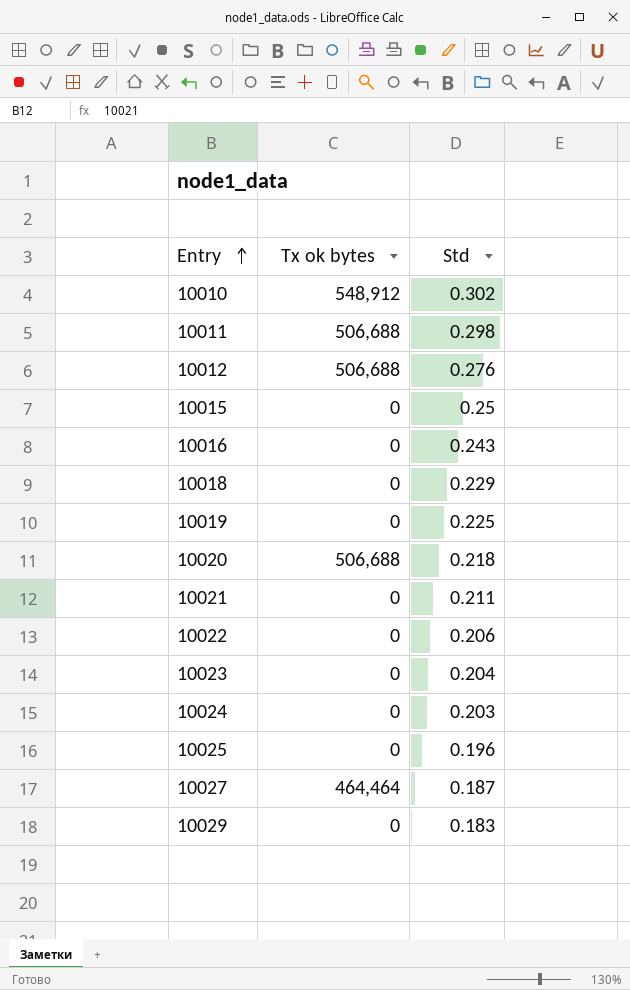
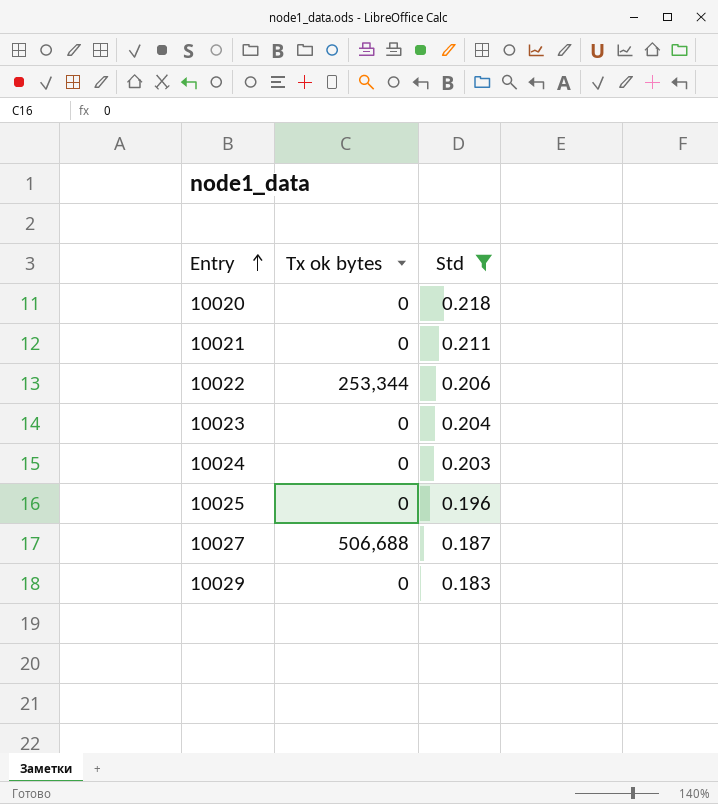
filter: none -> Std <= 0.218
10020 | Tx ok bytes: 506,688 -> 0
10022 | Tx ok bytes: 0 -> 253,344
10027 | Tx ok bytes: 464,464 -> 506,688

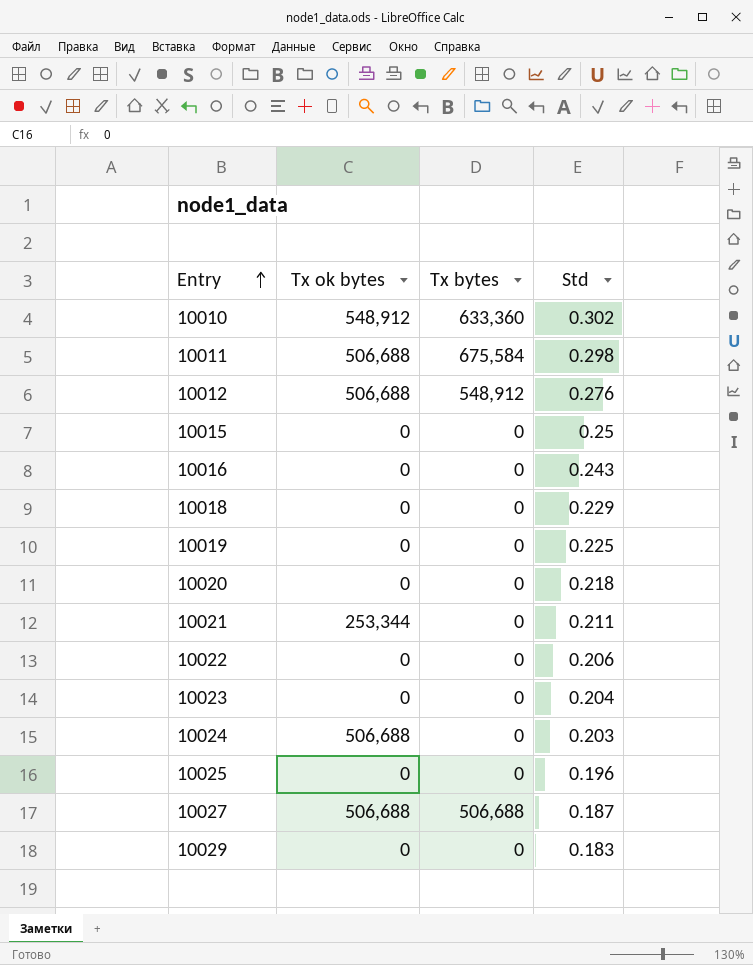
filter: Std <= 0.218 -> none
column Tx bytes | position: none -> 3
10021 | Tx ok bytes: 0 -> 253,344
10022 | Tx ok bytes: 253,344 -> 0
10024 | Tx ok bytes: 0 -> 506,688

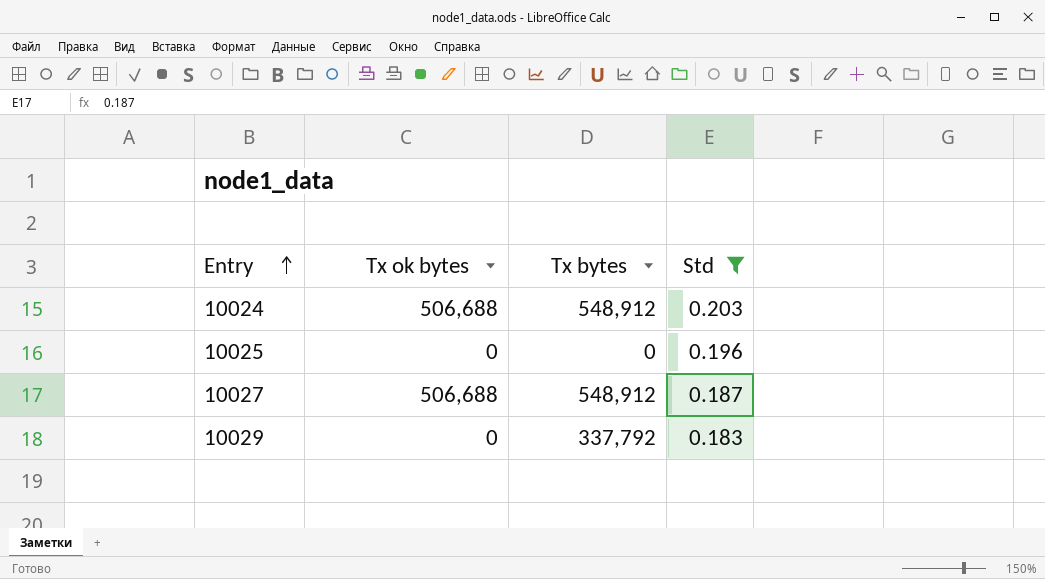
filter: none -> Std <= 0.203
10024 | Tx bytes: 0 -> 548,912
10027 | Tx bytes: 506,688 -> 548,912
10029 | Tx bytes: 0 -> 337,792

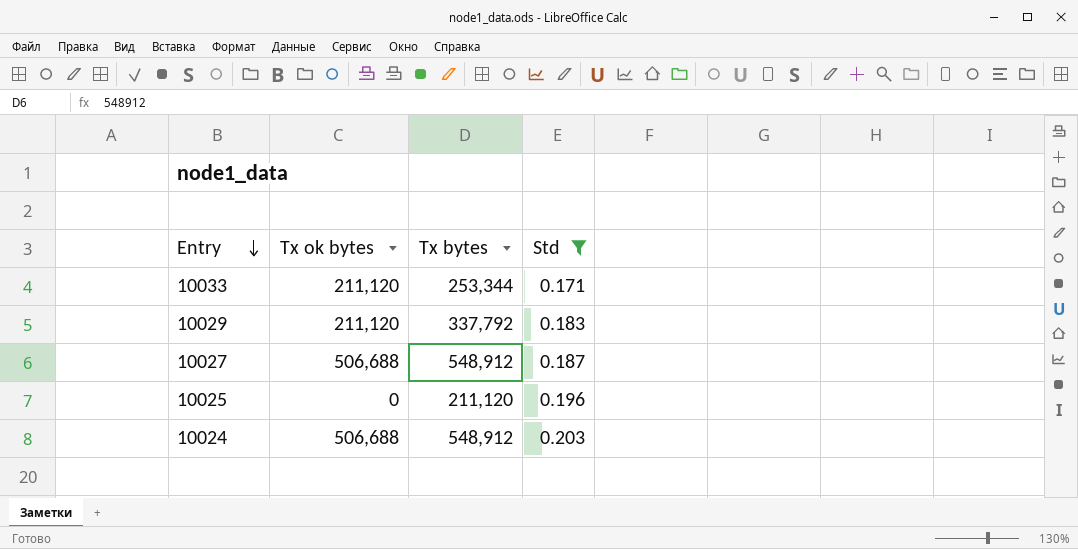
row order: Entry ascending -> Entry descending
row 10033: none -> 211,120 | 253,344 | 0.171
10029 | Tx ok bytes: 0 -> 211,120
10025 | Tx bytes: 0 -> 211,120

